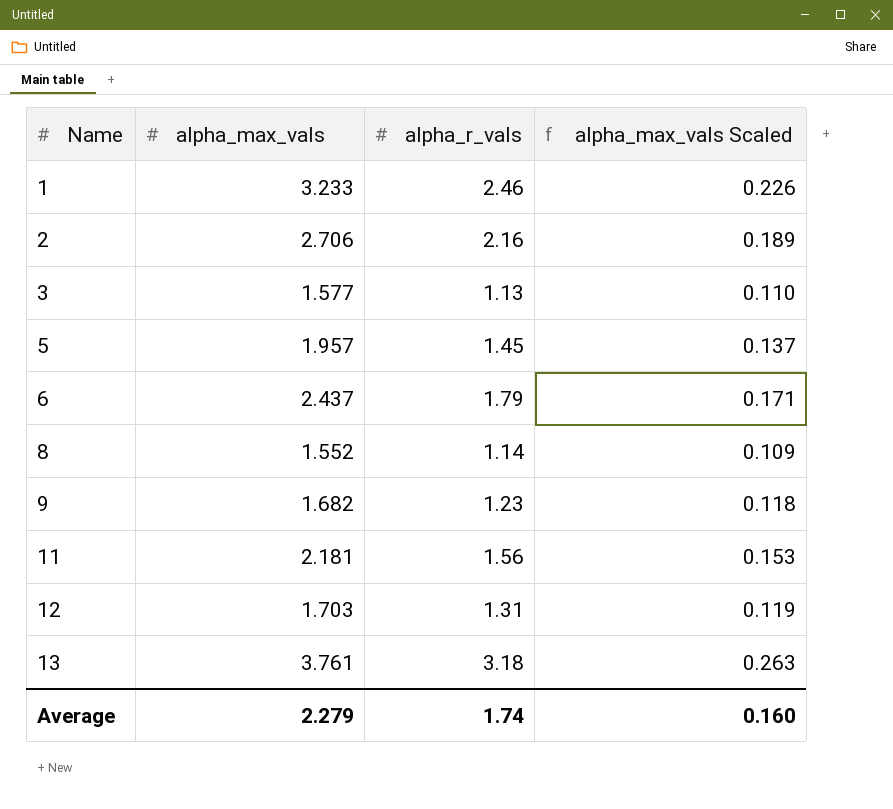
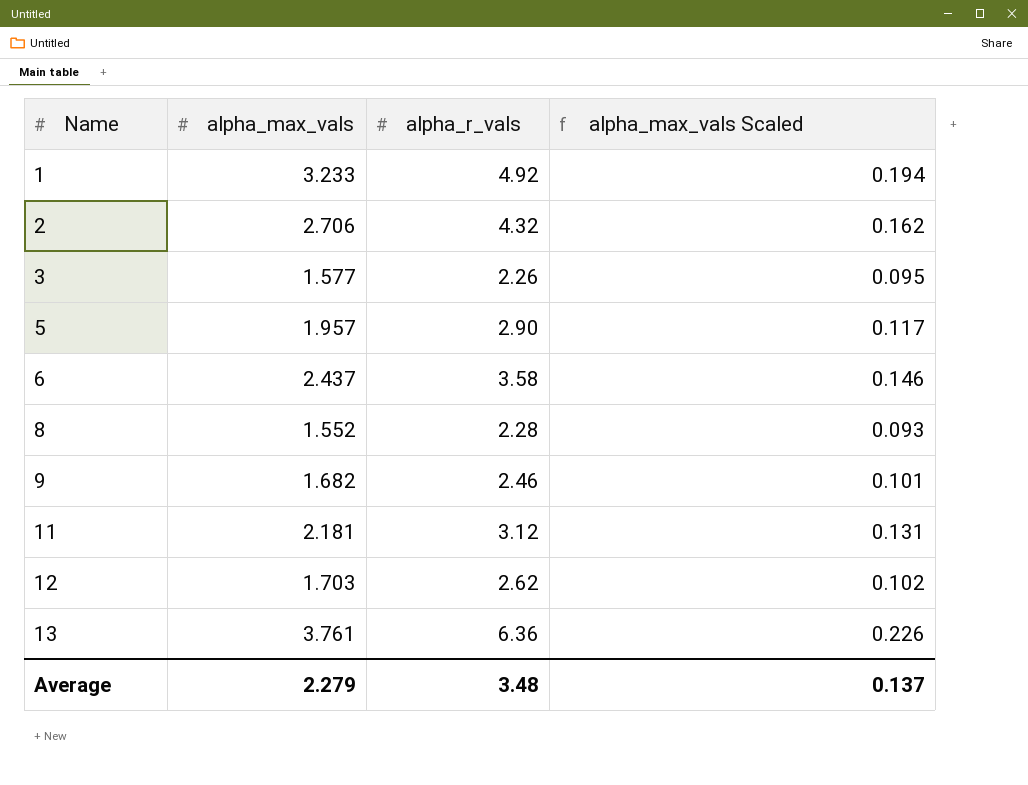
column alpha_max_vals Scaled | formula: [alpha_max_vals] * 0.07 -> [alpha_max_vals] * 0.06
1 | alpha_r_vals: 2.46 -> 4.92
2 | alpha_r_vals: 2.16 -> 4.32
3 | alpha_r_vals: 1.13 -> 2.26
5 | alpha_r_vals: 1.45 -> 2.90
6 | alpha_r_vals: 1.79 -> 3.58
8 | alpha_r_vals: 1.14 -> 2.28
9 | alpha_r_vals: 1.23 -> 2.46
11 | alpha_r_vals: 1.56 -> 3.12
12 | alpha_r_vals: 1.31 -> 2.62
13 | alpha_r_vals: 3.18 -> 6.36
Average | alpha_r_vals: 1.74 -> 3.48
Average | alpha_max_vals Scaled: 0.160 -> 0.137

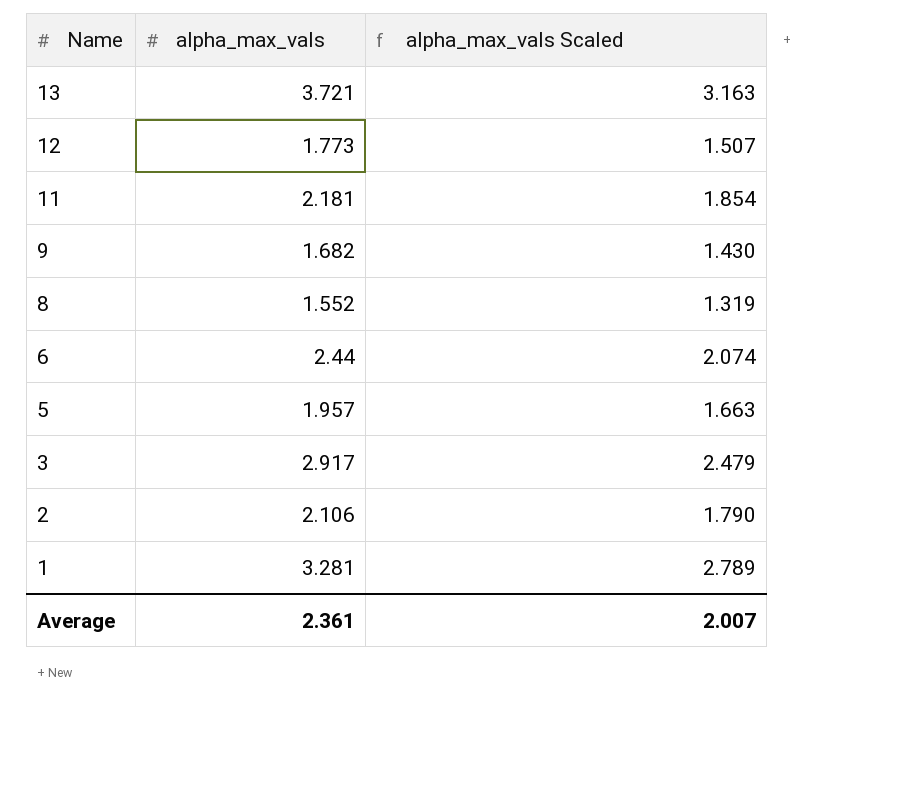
row order: Name ascending -> Name descending
column alpha_r_vals | position: 3 -> none
column alpha_max_vals Scaled | formula: [alpha_max_vals] * 0.06 -> [alpha_max_vals] * 0.85
13 | alpha_max_vals: 3.761 -> 3.721
12 | alpha_max_vals: 1.703 -> 1.773
6 | alpha_max_vals: 2.437 -> 2.44
3 | alpha_max_vals: 1.577 -> 2.917
2 | alpha_max_vals: 2.706 -> 2.106
1 | alpha_max_vals: 3.233 -> 3.281
Average | alpha_max_vals: 2.279 -> 2.361
Average | alpha_max_vals Scaled: 0.137 -> 2.007

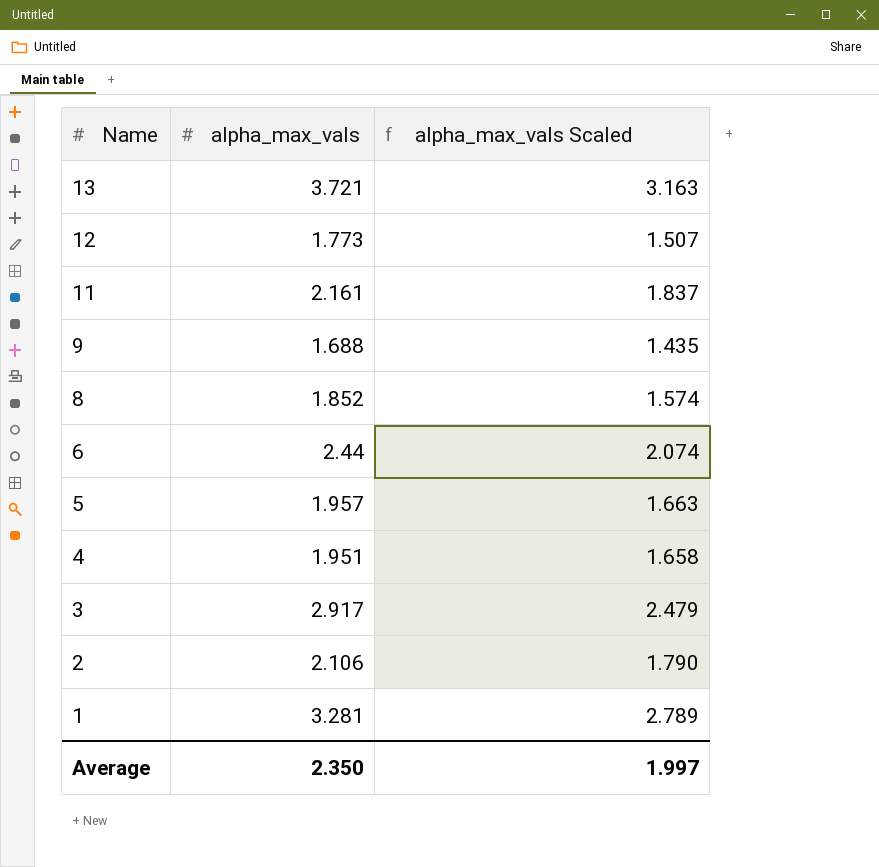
11 | alpha_max_vals: 2.181 -> 2.161
11 | alpha_max_vals Scaled: 1.854 -> 1.837
9 | alpha_max_vals: 1.682 -> 1.688
9 | alpha_max_vals Scaled: 1.430 -> 1.435
8 | alpha_max_vals: 1.552 -> 1.852
8 | alpha_max_vals Scaled: 1.319 -> 1.574
row 4: none -> 1.951 | 1.658
Average | alpha_max_vals: 2.361 -> 2.350
Average | alpha_max_vals Scaled: 2.007 -> 1.997

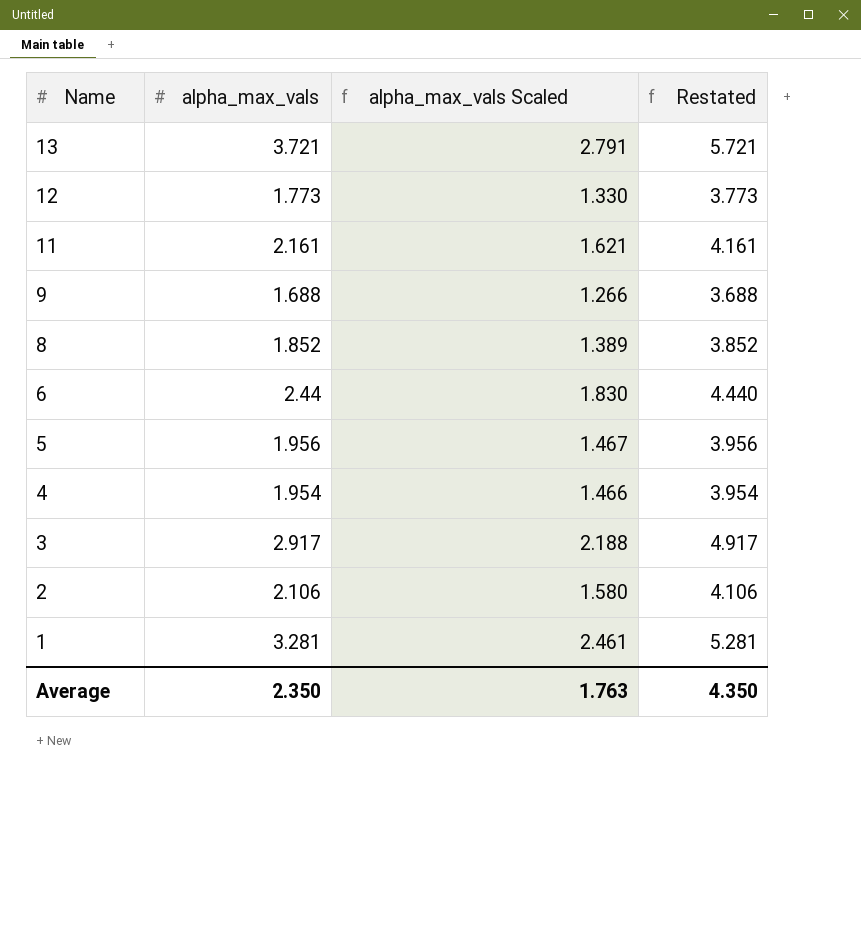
column alpha_max_vals Scaled | formula: [alpha_max_vals] * 0.85 -> [alpha_max_vals] * 0.75
column Restated | formula: none -> [alpha_max_vals] + 2
5 | alpha_max_vals: 1.957 -> 1.956
4 | alpha_max_vals: 1.951 -> 1.954
Average | alpha_max_vals Scaled: 1.997 -> 1.763

